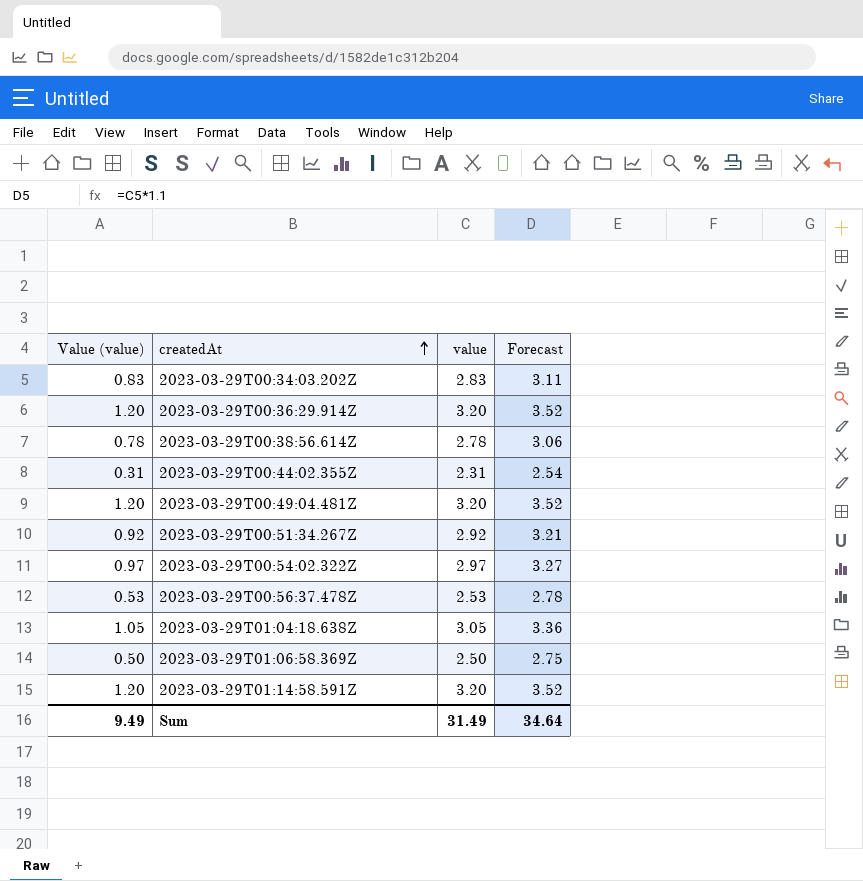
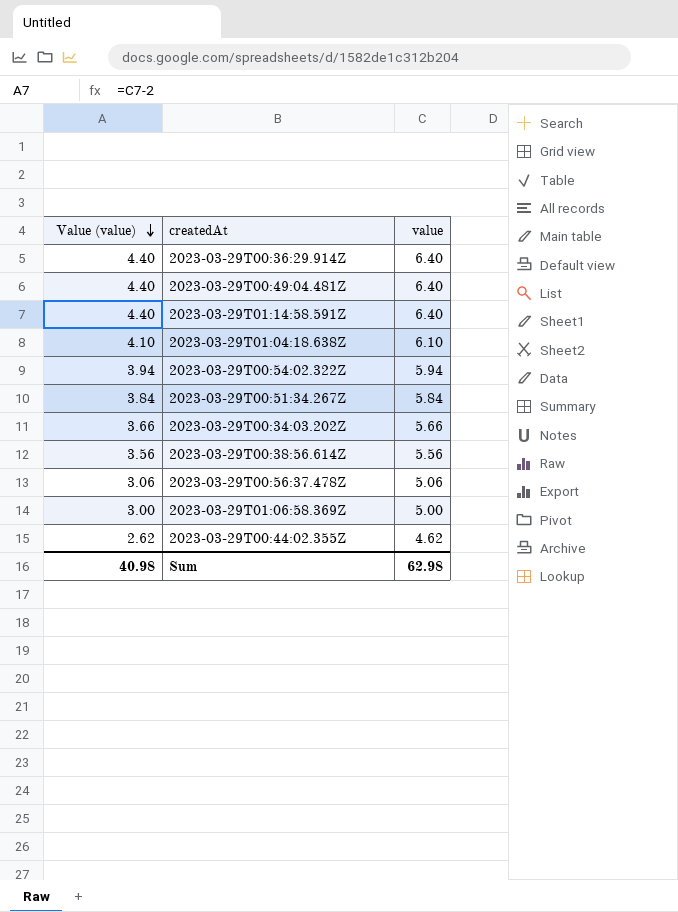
row order: createdAt ascending -> Value (value) descending
column Forecast | formula: [value] * 1.1 -> none
2023-03-29T00:36:29.914Z | Value (value): 1.20 -> 4.40
2023-03-29T00:36:29.914Z | value: 3.20 -> 6.40
2023-03-29T00:49:04.481Z | Value (value): 1.20 -> 4.40
2023-03-29T00:49:04.481Z | value: 3.20 -> 6.40
2023-03-29T01:14:58.591Z | Value (value): 1.20 -> 4.40
2023-03-29T01:14:58.591Z | value: 3.20 -> 6.40
2023-03-29T01:04:18.638Z | Value (value): 1.05 -> 4.10
2023-03-29T01:04:18.638Z | value: 3.05 -> 6.10
2023-03-29T00:54:02.322Z | Value (value): 0.97 -> 3.94
2023-03-29T00:54:02.322Z | value: 2.97 -> 5.94
2023-03-29T00:51:34.267Z | Value (value): 0.92 -> 3.84
2023-03-29T00:51:34.267Z | value: 2.92 -> 5.84
2023-03-29T00:34:03.202Z | Value (value): 0.83 -> 3.66
2023-03-29T00:34:03.202Z | value: 2.83 -> 5.66
2023-03-29T00:38:56.614Z | Value (value): 0.78 -> 3.56
2023-03-29T00:38:56.614Z | value: 2.78 -> 5.56
2023-03-29T00:56:37.478Z | Value (value): 0.53 -> 3.06
2023-03-29T00:56:37.478Z | value: 2.53 -> 5.06
2023-03-29T01:06:58.369Z | Value (value): 0.50 -> 3.00
2023-03-29T01:06:58.369Z | value: 2.50 -> 5.00
2023-03-29T00:44:02.355Z | Value (value): 0.31 -> 2.62
2023-03-29T00:44:02.355Z | value: 2.31 -> 4.62
Sum | Value (value): 9.49 -> 40.98
Sum | value: 31.49 -> 62.98

